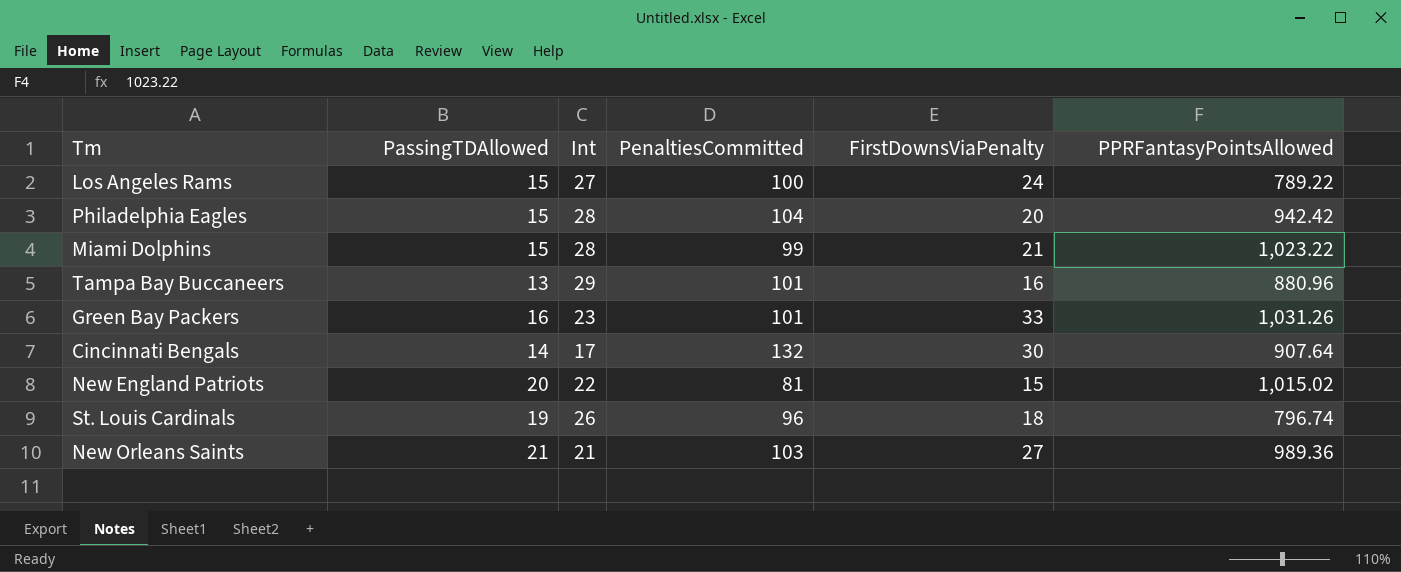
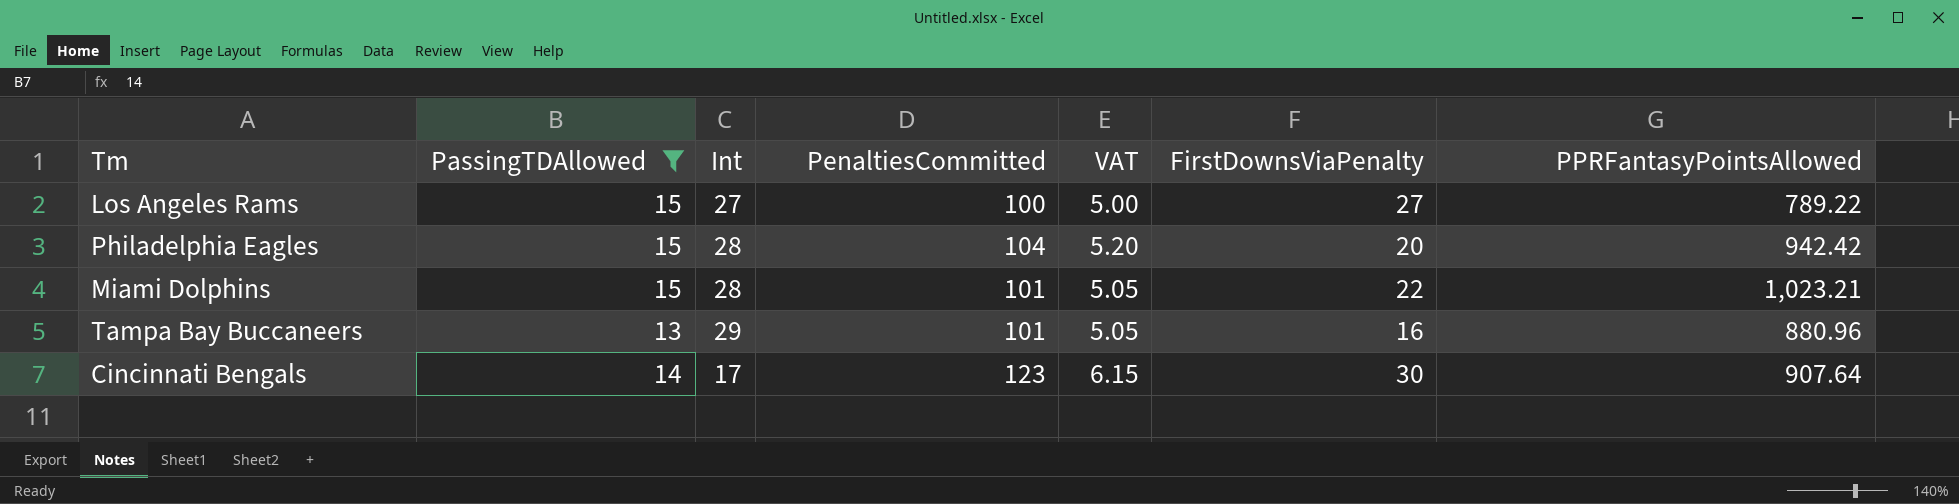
filter: none -> PassingTDAllowed <= 15
column VAT | formula: none -> [PenaltiesCommitted] * 0.05
Los Angeles Rams | FirstDownsViaPenalty: 24 -> 27
Miami Dolphins | PenaltiesCommitted: 99 -> 101
Miami Dolphins | FirstDownsViaPenalty: 21 -> 22
Miami Dolphins | PPRFantasyPointsAllowed: 1,023.22 -> 1,023.21
Cincinnati Bengals | PenaltiesCommitted: 132 -> 123

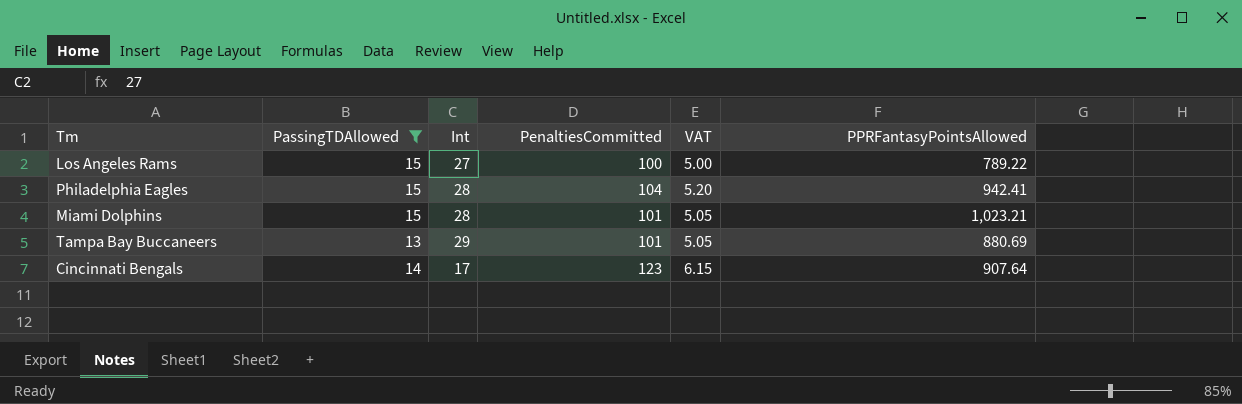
column FirstDownsViaPenalty | position: 6 -> none
Philadelphia Eagles | PPRFantasyPointsAllowed: 942.42 -> 942.41
Tampa Bay Buccaneers | PPRFantasyPointsAllowed: 880.96 -> 880.69

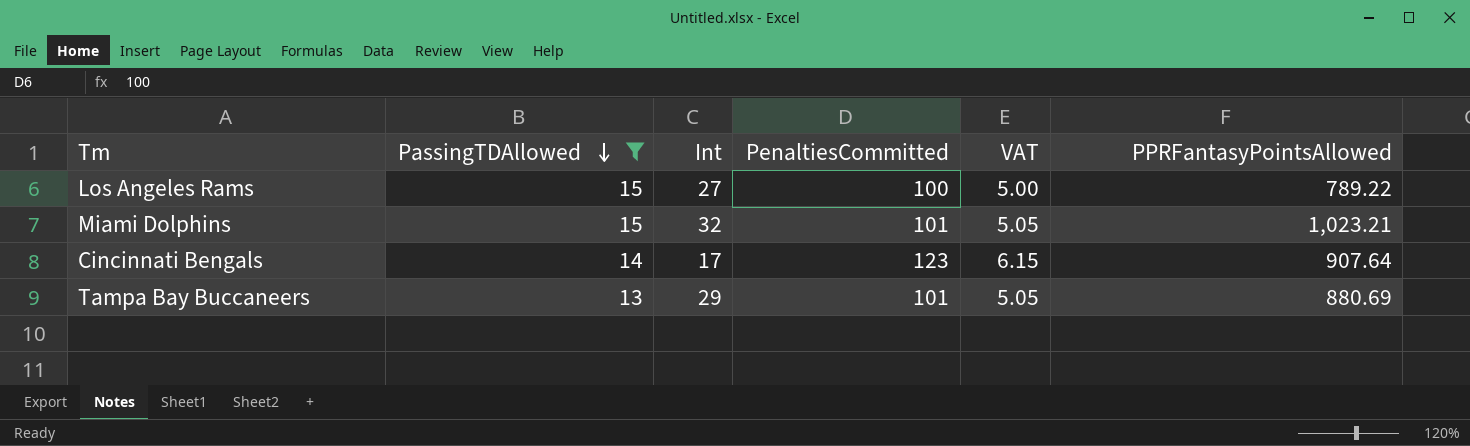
row order: none -> PassingTDAllowed descending
row Philadelphia Eagles: 15 | 28 | 104 | 5.20 | 942.41 -> none
Miami Dolphins | Int: 28 -> 32

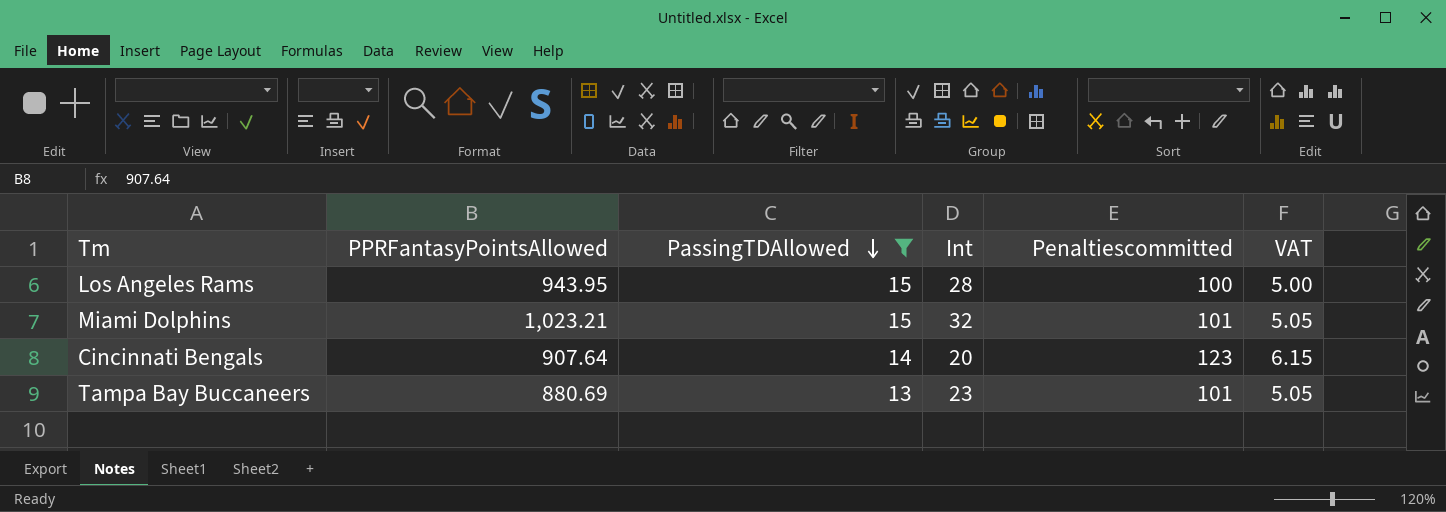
column PPRFantasyPointsAllowed | position: 6 -> 2
column name: PenaltiesCommitted -> Penaltiescommitted
Los Angeles Rams | PPRFantasyPointsAllowed: 789.22 -> 943.95
Los Angeles Rams | Int: 27 -> 28
Cincinnati Bengals | Int: 17 -> 20
Tampa Bay Buccaneers | Int: 29 -> 23

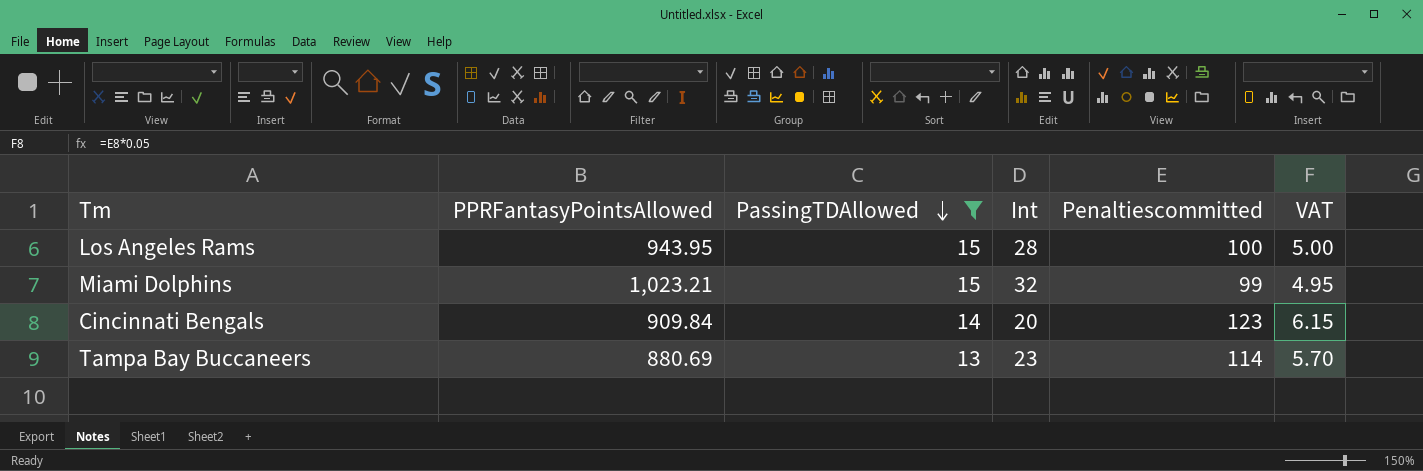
Miami Dolphins | Penaltiescommitted: 101 -> 99
Miami Dolphins | VAT: 5.05 -> 4.95
Cincinnati Bengals | PPRFantasyPointsAllowed: 907.64 -> 909.84
Tampa Bay Buccaneers | Penaltiescommitted: 101 -> 114
Tampa Bay Buccaneers | VAT: 5.05 -> 5.70

